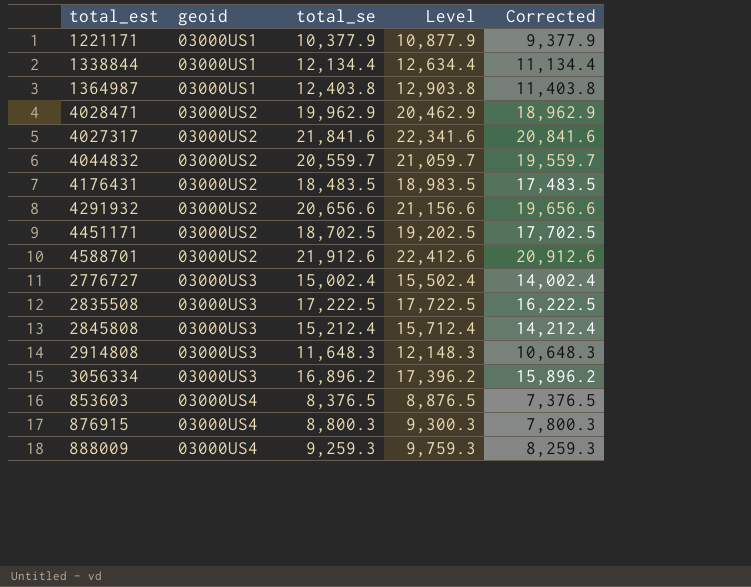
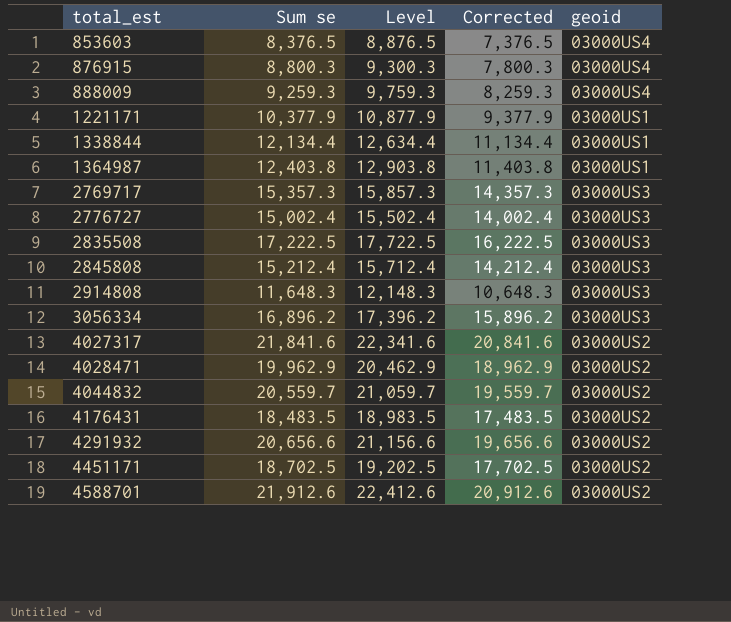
row order: geoid ascending -> total_est ascending
column name: total_se -> Sum se
column geoid | position: 2 -> 5
row 2769717: none -> 15,357.3 | 15,857.3 | 14,357.3 | 03000US3

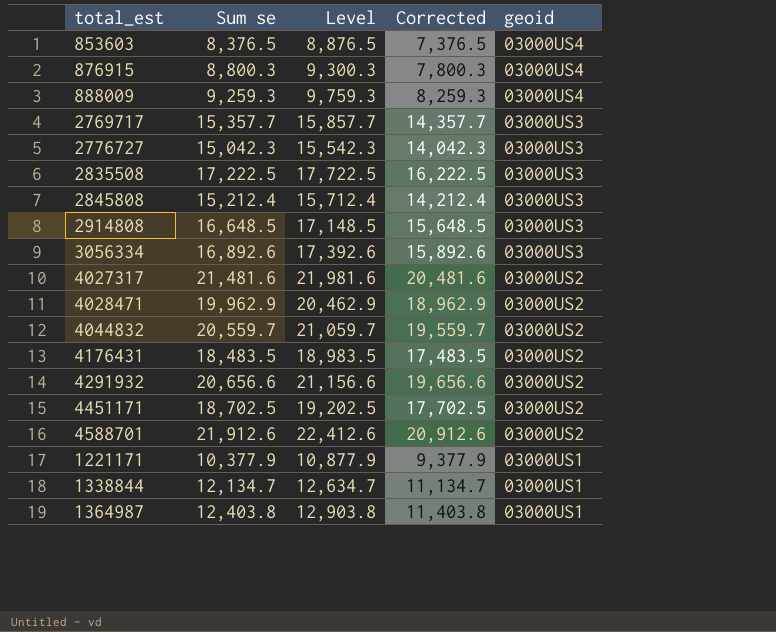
row order: total_est ascending -> geoid descending
2769717 | Sum se: 15,357.3 -> 15,357.7
2769717 | Level: 15,857.3 -> 15,857.7
2769717 | Corrected: 14,357.3 -> 14,357.7
2776727 | Sum se: 15,002.4 -> 15,042.3
2776727 | Level: 15,502.4 -> 15,542.3
2776727 | Corrected: 14,002.4 -> 14,042.3
2914808 | Sum se: 11,648.3 -> 16,648.5
2914808 | Level: 12,148.3 -> 17,148.5
2914808 | Corrected: 10,648.3 -> 15,648.5
3056334 | Sum se: 16,896.2 -> 16,892.6
3056334 | Level: 17,396.2 -> 17,392.6
3056334 | Corrected: 15,896.2 -> 15,892.6
4027317 | Sum se: 21,841.6 -> 21,481.6
4027317 | Level: 22,341.6 -> 21,981.6
4027317 | Corrected: 20,841.6 -> 20,481.6
1338844 | Sum se: 12,134.4 -> 12,134.7
1338844 | Level: 12,634.4 -> 12,634.7
1338844 | Corrected: 11,134.4 -> 11,134.7

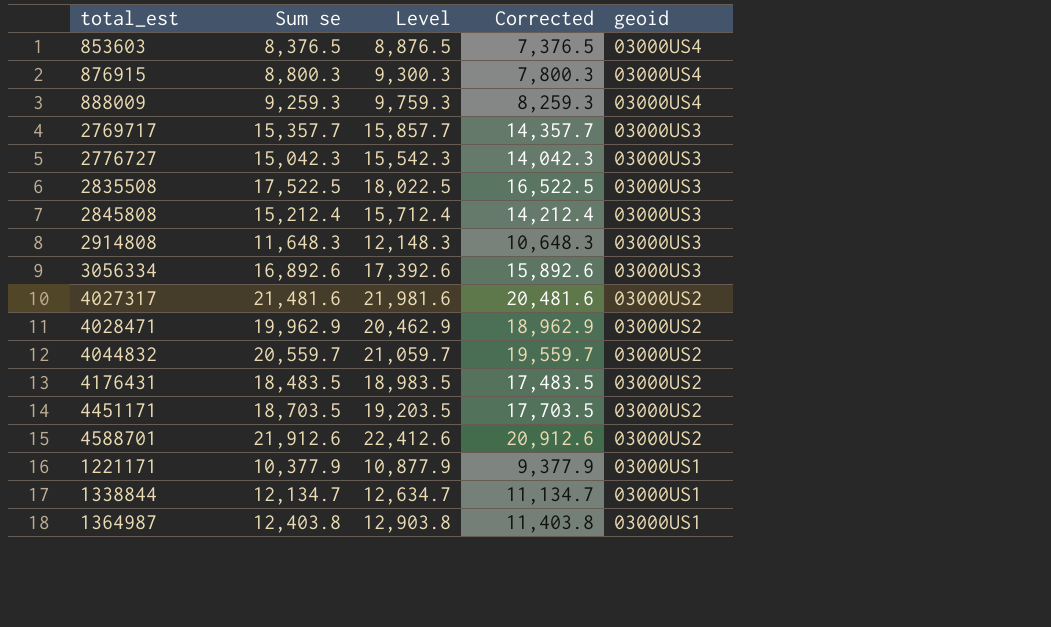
row 4291932: 20,656.6 | 21,156.6 | 19,656.6 | 03000US2 -> none
2835508 | Sum se: 17,222.5 -> 17,522.5
2835508 | Level: 17,722.5 -> 18,022.5
2835508 | Corrected: 16,222.5 -> 16,522.5
2914808 | Sum se: 16,648.5 -> 11,648.3
2914808 | Level: 17,148.5 -> 12,148.3
2914808 | Corrected: 15,648.5 -> 10,648.3
4451171 | Sum se: 18,702.5 -> 18,703.5
4451171 | Level: 19,202.5 -> 19,203.5
4451171 | Corrected: 17,702.5 -> 17,703.5

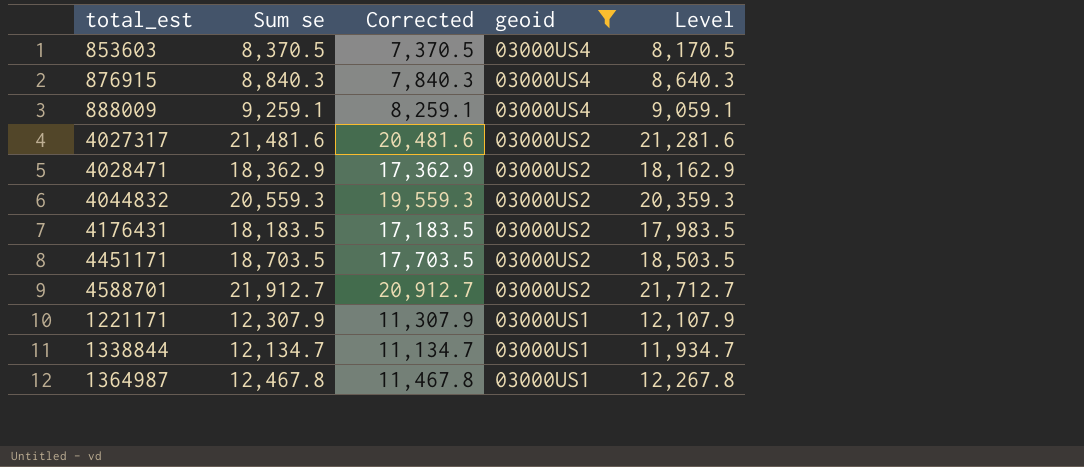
filter: none -> geoid != 03000US3
column Level | formula: [Sum se] + 500 -> [Sum se] - 200
column Level | position: 3 -> 5
853603 | Sum se: 8,376.5 -> 8,370.5
853603 | Corrected: 7,376.5 -> 7,370.5
876915 | Sum se: 8,800.3 -> 8,840.3
876915 | Corrected: 7,800.3 -> 7,840.3
888009 | Sum se: 9,259.3 -> 9,259.1
888009 | Corrected: 8,259.3 -> 8,259.1
4028471 | Sum se: 19,962.9 -> 18,362.9
4028471 | Corrected: 18,962.9 -> 17,362.9
4044832 | Sum se: 20,559.7 -> 20,559.3
4044832 | Corrected: 19,559.7 -> 19,559.3
4176431 | Sum se: 18,483.5 -> 18,183.5
4176431 | Corrected: 17,483.5 -> 17,183.5
4588701 | Sum se: 21,912.6 -> 21,912.7
4588701 | Corrected: 20,912.6 -> 20,912.7
1221171 | Sum se: 10,377.9 -> 12,307.9
1221171 | Corrected: 9,377.9 -> 11,307.9
1364987 | Sum se: 12,403.8 -> 12,467.8
1364987 | Corrected: 11,403.8 -> 11,467.8

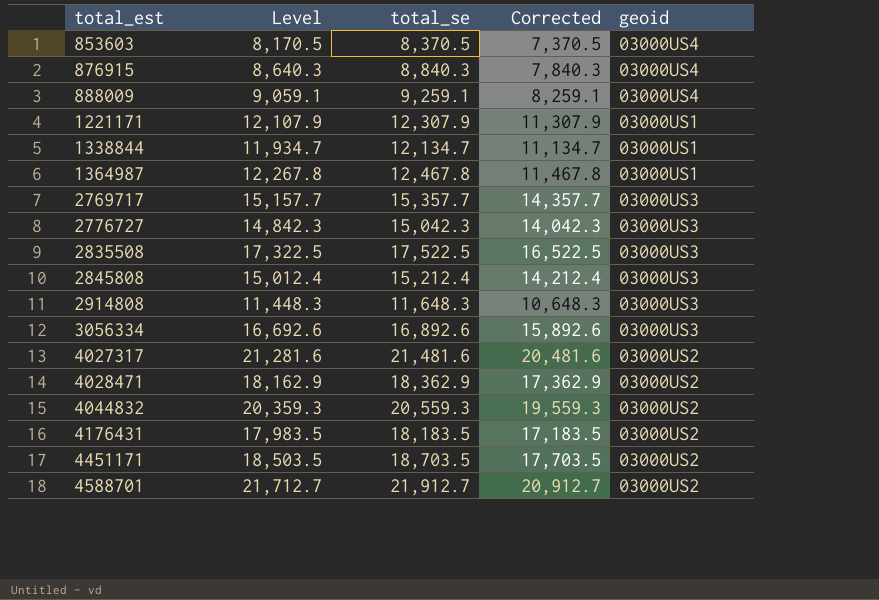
filter: geoid != 03000US3 -> none
row order: geoid descending -> total_est ascending
column Level | position: 5 -> 2
column name: Sum se -> total_se

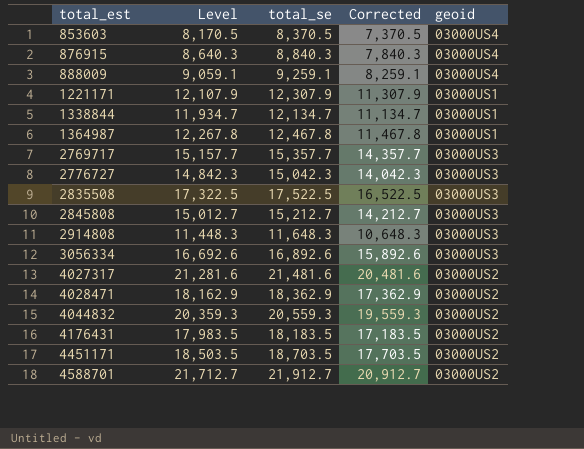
2845808 | Level: 15,012.4 -> 15,012.7
2845808 | total_se: 15,212.4 -> 15,212.7
2845808 | Corrected: 14,212.4 -> 14,212.7

